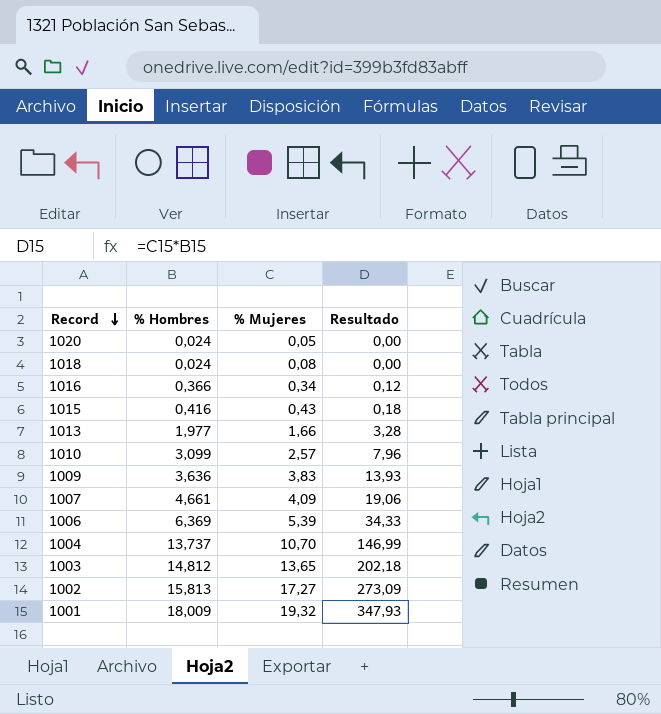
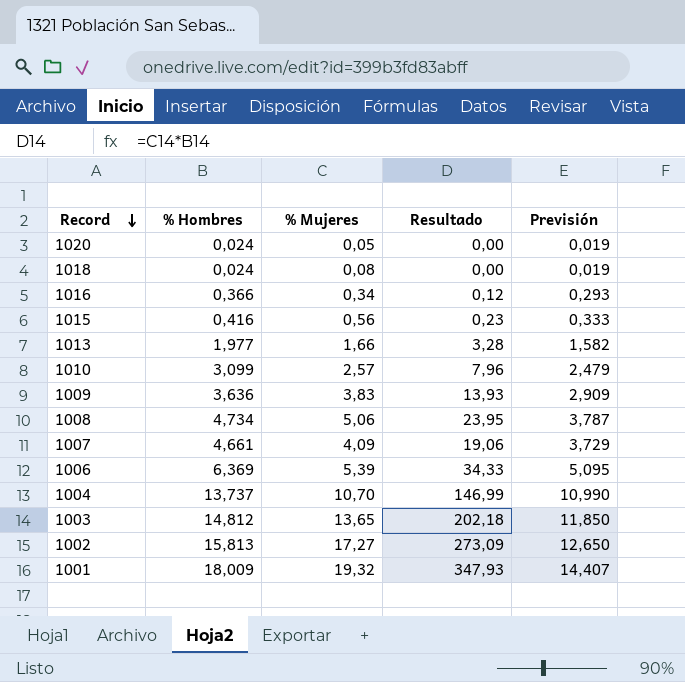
column Previsión | formula: none -> [% Hombres] * 0,8
1015 | % Mujeres: 0,43 -> 0,56
1015 | Resultado: 0,18 -> 0,23
row 1008: none -> 4,734 | 5,06 | 23,95 | 3,787

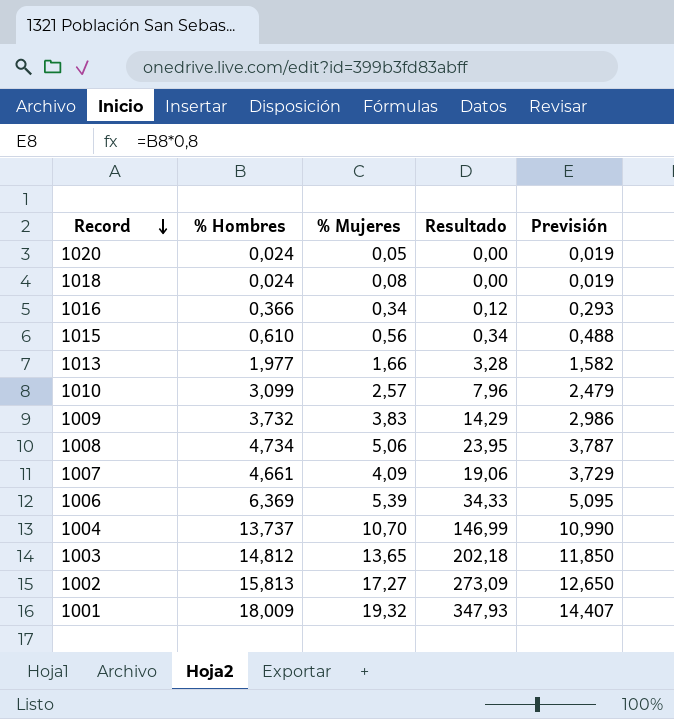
1015 | % Hombres: 0,416 -> 0,610
1015 | Resultado: 0,23 -> 0,34
1015 | Previsión: 0,333 -> 0,488
1009 | % Hombres: 3,636 -> 3,732
1009 | Resultado: 13,93 -> 14,29
1009 | Previsión: 2,909 -> 2,986

